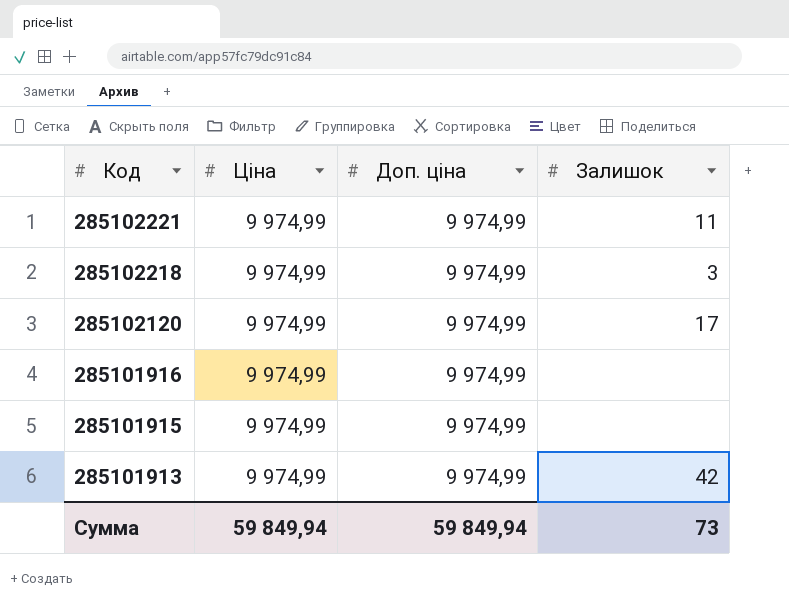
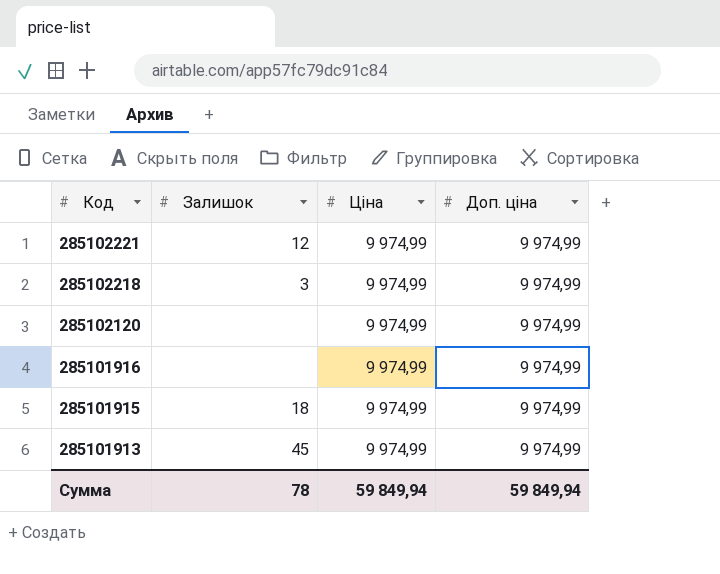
column Залишок | position: 4 -> 2
285102221 | Залишок: 11 -> 12
285102120 | Залишок: 17 -> none
285101915 | Залишок: none -> 18
285101913 | Залишок: 42 -> 45
Сумма | Залишок: 73 -> 78

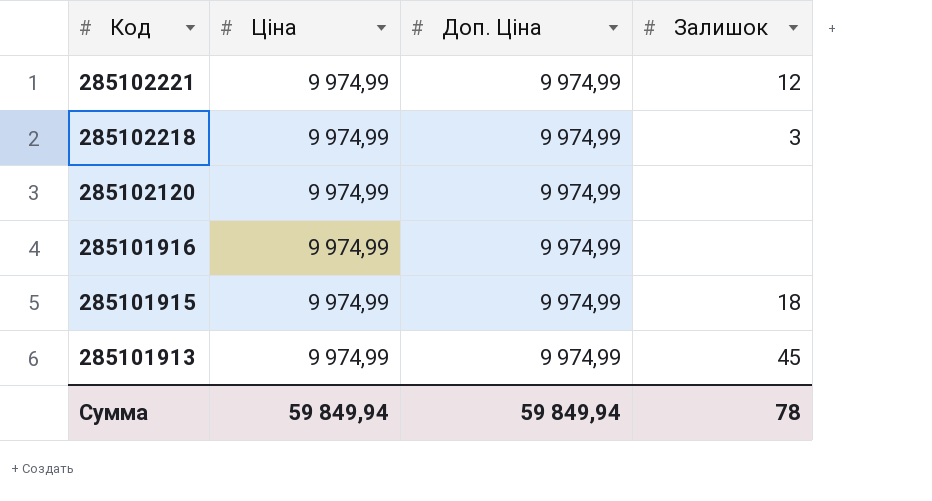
column name: Доп. ціна -> Доп. Ціна
column Залишок | position: 2 -> 4

